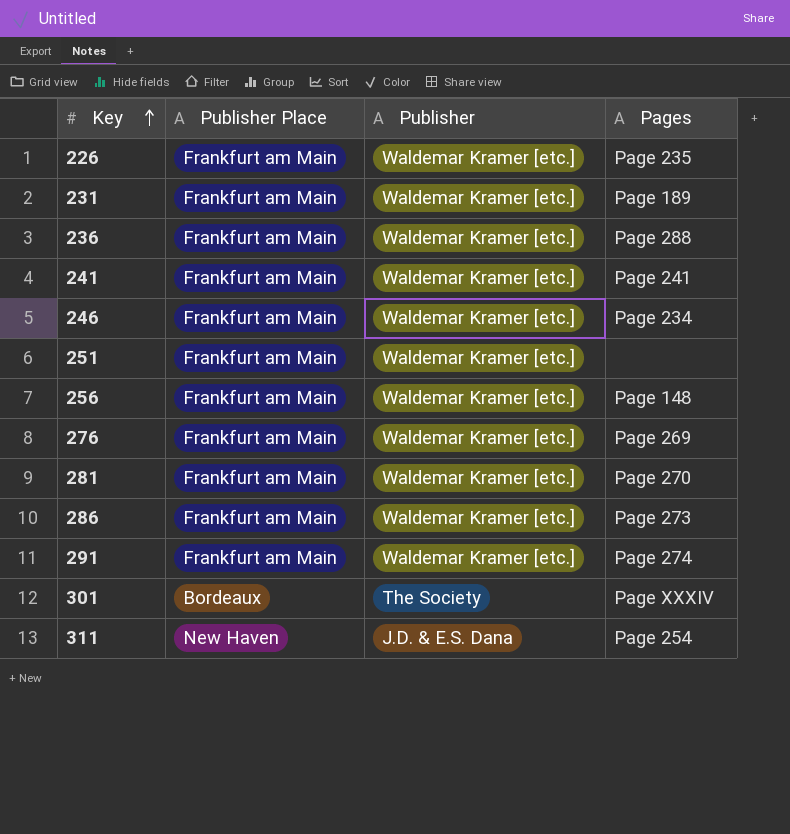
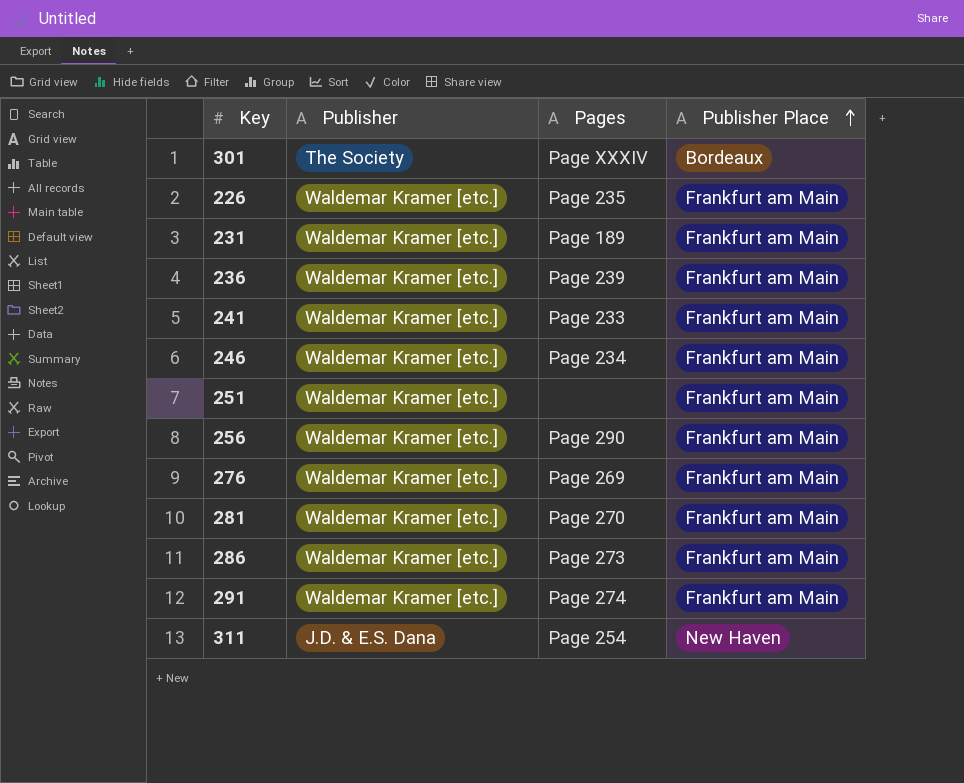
row order: Key ascending -> Publisher Place ascending
column Publisher Place | position: 2 -> 4
236 | Pages: Page 288 -> Page 239
241 | Pages: Page 241 -> Page 233
256 | Pages: Page 148 -> Page 290

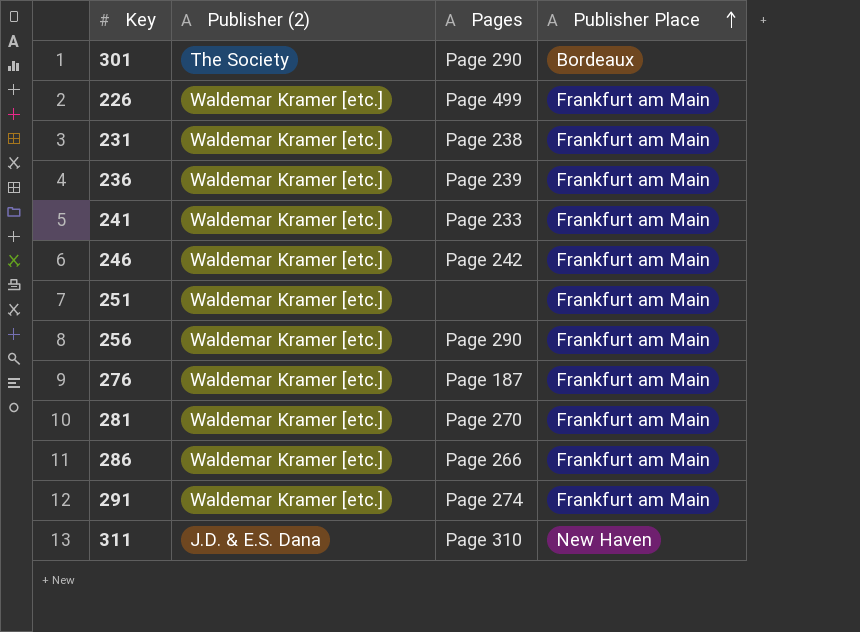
column name: Publisher -> Publisher (2)
301 | Pages: Page XXXIV -> Page 290
226 | Pages: Page 235 -> Page 499
231 | Pages: Page 189 -> Page 238
246 | Pages: Page 234 -> Page 242
276 | Pages: Page 269 -> Page 187
286 | Pages: Page 273 -> Page 266
311 | Pages: Page 254 -> Page 310

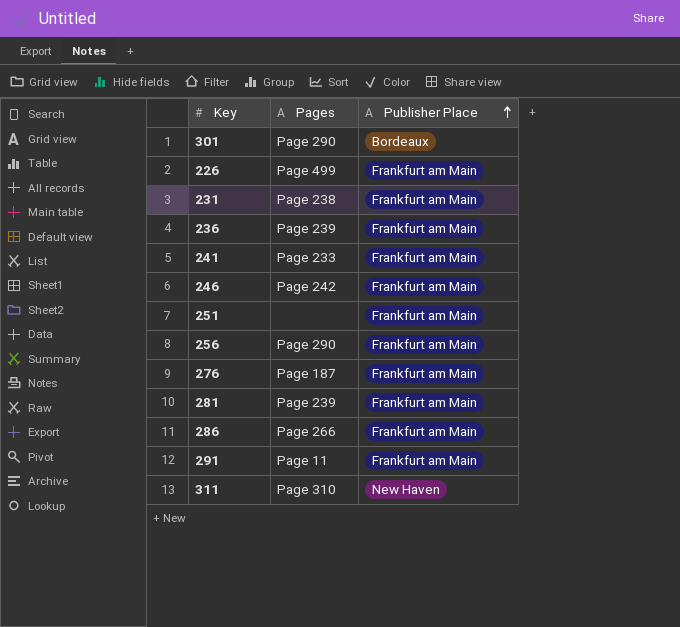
column Publisher (2) | position: 2 -> none
281 | Pages: Page 270 -> Page 239
291 | Pages: Page 274 -> Page 11

